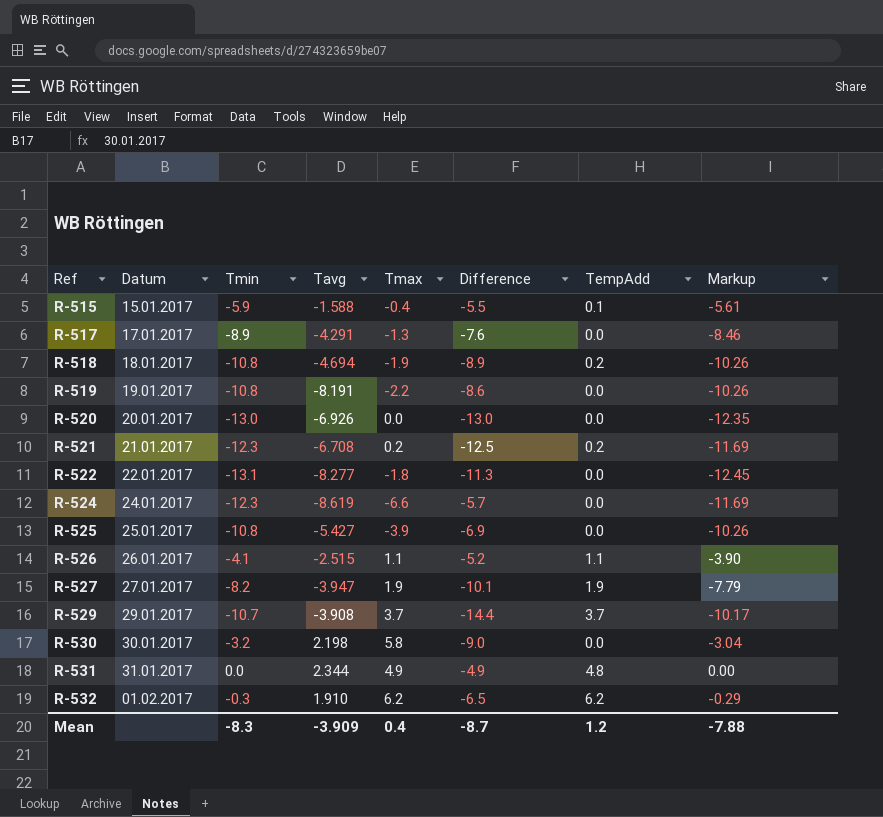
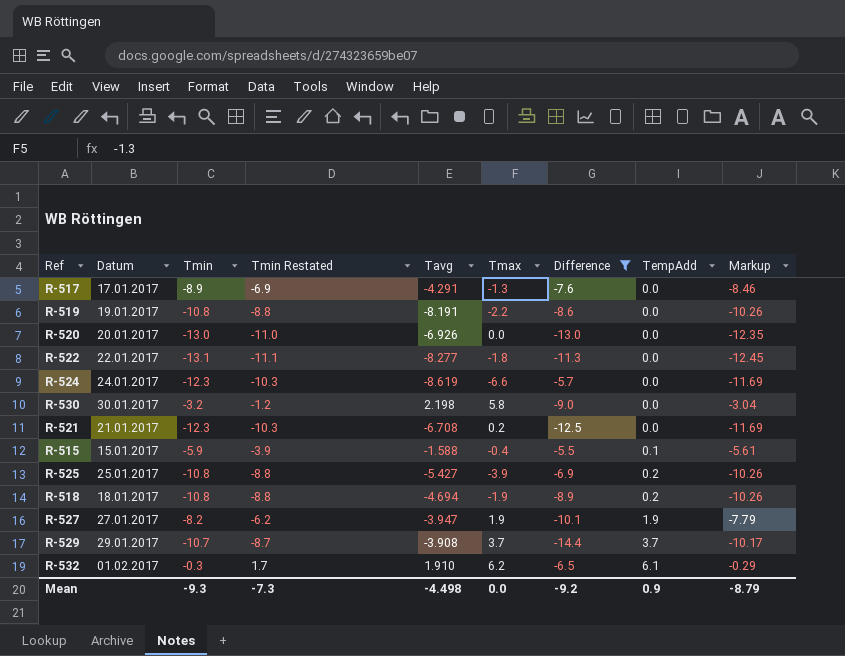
filter: none -> Difference <= -5.5
row order: Ref ascending -> TempAdd ascending
column Tmin Restated | formula: none -> [Tmin] + 2
R-521 | TempAdd: 0.2 -> 0.0
R-525 | TempAdd: 0.0 -> 0.2
R-532 | TempAdd: 6.2 -> 6.1
Mean | Tmin: -8.3 -> -9.3
Mean | Tavg: -3.909 -> -4.498
Mean | Tmax: 0.4 -> 0.0
Mean | Difference: -8.7 -> -9.2
Mean | TempAdd: 1.2 -> 0.9
Mean | Markup: -7.88 -> -8.79

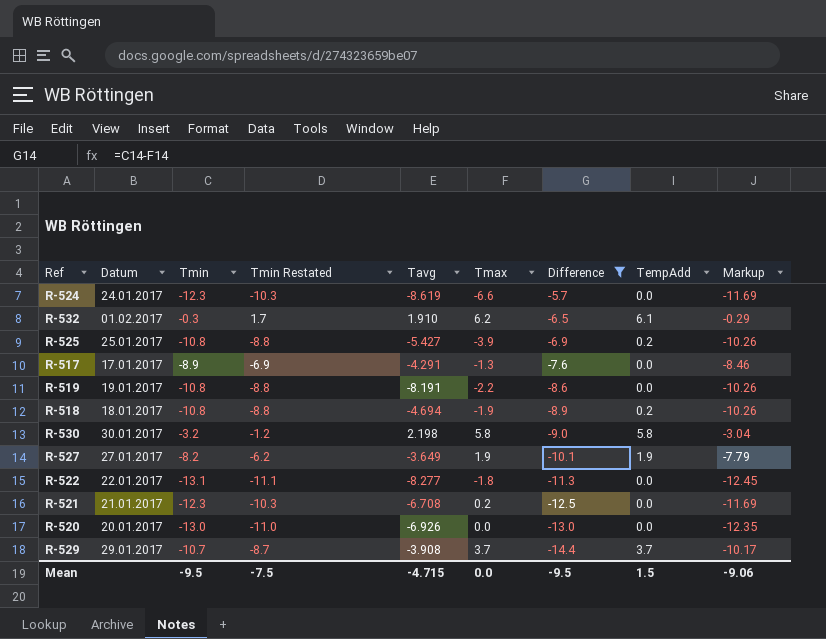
row order: TempAdd ascending -> Difference descending
row R-515: 15.01.2017 | -5.9 | -3.9 | -1.588 | -0.4 | -5.5 | 0.1 | -5.61 -> none
R-530 | TempAdd: 0.0 -> 5.8
R-527 | Tavg: -3.947 -> -3.649
Mean | Tmin: -9.3 -> -9.5
Mean | Tmin Restated: -7.3 -> -7.5
Mean | Tavg: -4.498 -> -4.715
Mean | Difference: -9.2 -> -9.5
Mean | TempAdd: 0.9 -> 1.5
Mean | Markup: -8.79 -> -9.06

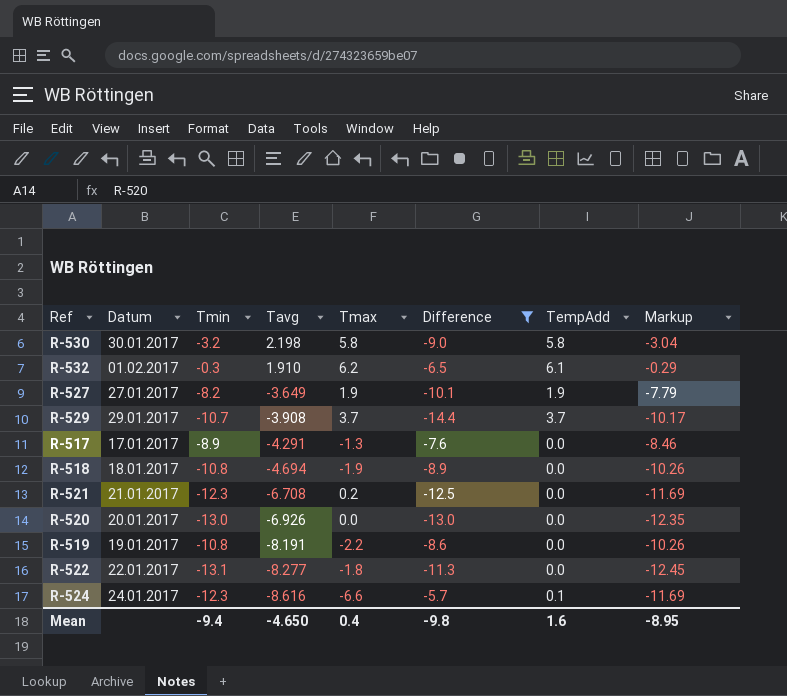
row order: Difference descending -> Tavg descending
column Tmin Restated | formula: [Tmin] + 2 -> none
row R-525: 25.01.2017 | -10.8 | -8.8 | -5.427 | -3.9 | -6.9 | 0.2 | -10.26 -> none
R-518 | TempAdd: 0.2 -> 0.0
R-524 | Tavg: -8.619 -> -8.616
R-524 | TempAdd: 0.0 -> 0.1
Mean | Tmin: -9.5 -> -9.4
Mean | Tavg: -4.715 -> -4.650
Mean | Tmax: 0.0 -> 0.4
Mean | Difference: -9.5 -> -9.8
Mean | TempAdd: 1.5 -> 1.6
Mean | Markup: -9.06 -> -8.95

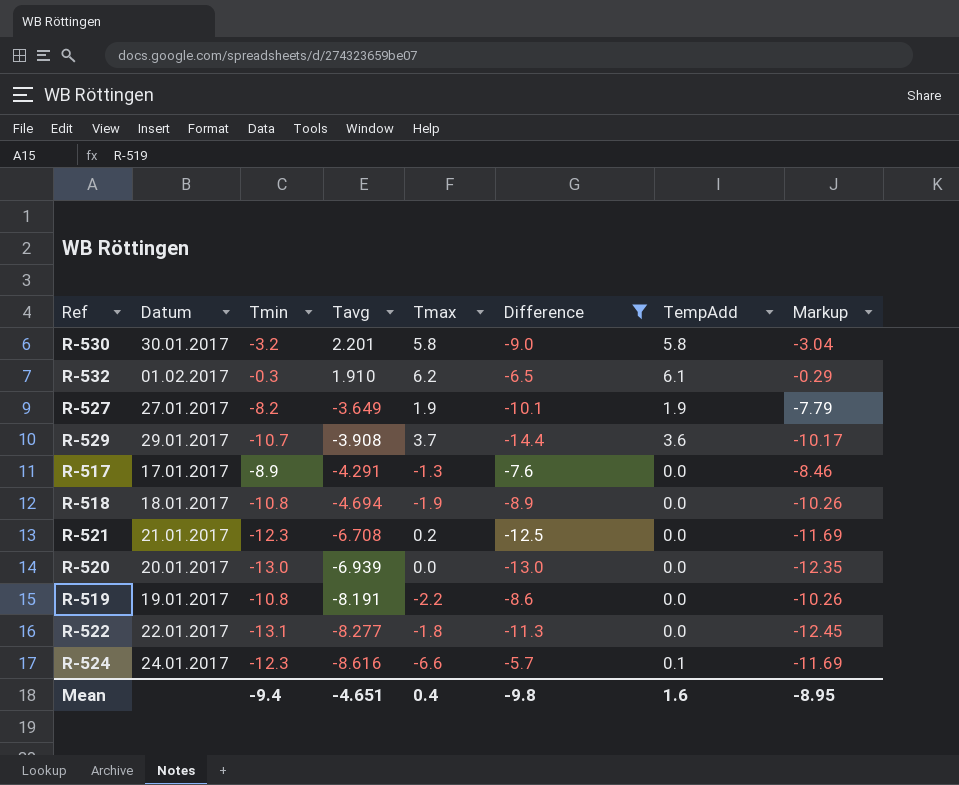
R-530 | Tavg: 2.198 -> 2.201
R-529 | TempAdd: 3.7 -> 3.6
R-520 | Tavg: -6.926 -> -6.939
Mean | Tavg: -4.650 -> -4.651

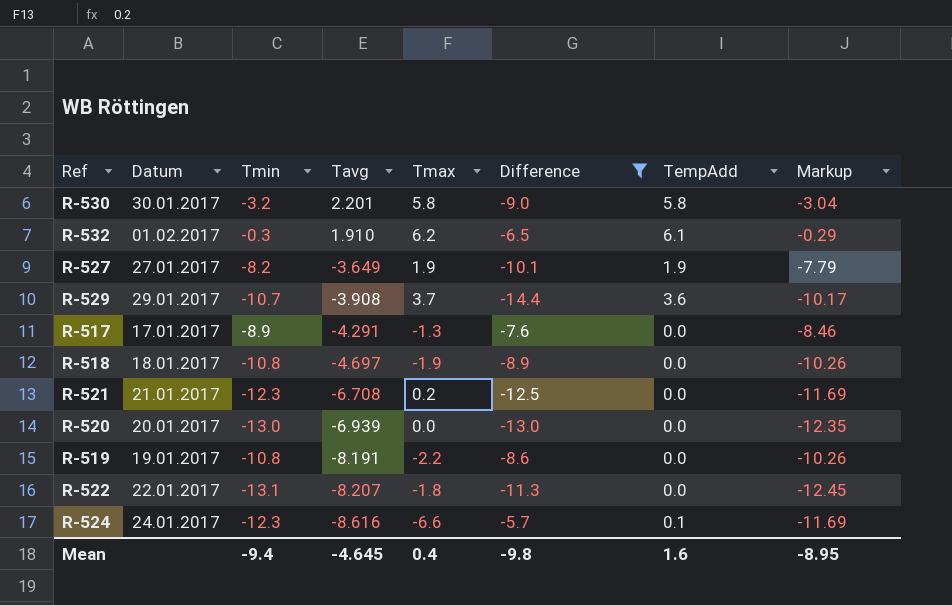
R-518 | Tavg: -4.694 -> -4.697
R-522 | Tavg: -8.277 -> -8.207
Mean | Tavg: -4.651 -> -4.645

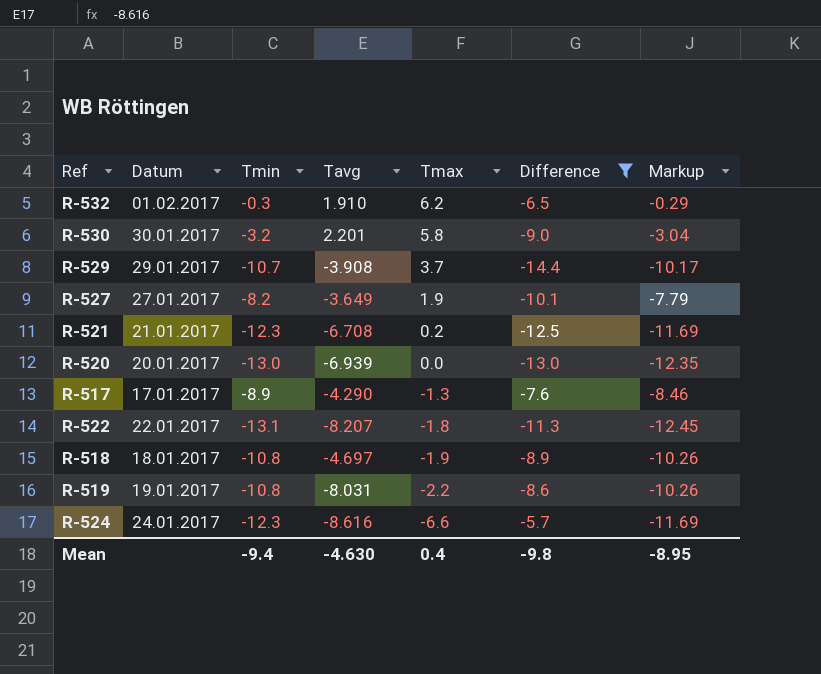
row order: Tavg descending -> Tmax descending
column TempAdd | position: 7 -> none
R-517 | Tavg: -4.291 -> -4.290
R-519 | Tavg: -8.191 -> -8.031
Mean | Tavg: -4.645 -> -4.630

